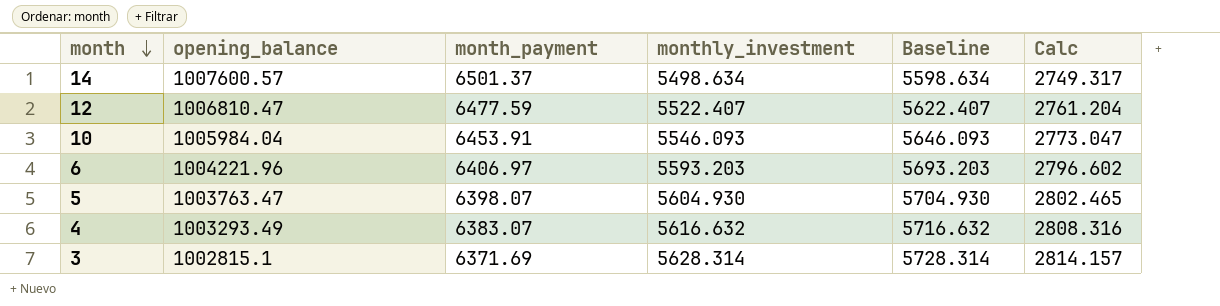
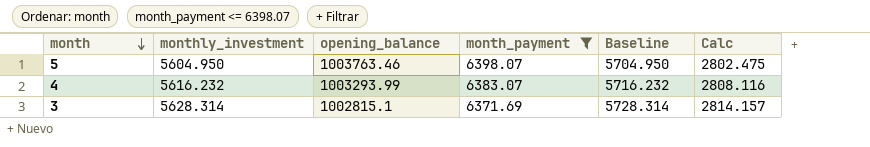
filter: none -> month_payment <= 6398.07
column monthly_investment | position: 4 -> 2
5 | monthly_investment: 5604.930 -> 5604.950
5 | opening_balance: 1003763.47 -> 1003763.46
5 | Baseline: 5704.930 -> 5704.950
5 | Calc: 2802.465 -> 2802.475
4 | monthly_investment: 5616.632 -> 5616.232
4 | opening_balance: 1003293.49 -> 1003293.99
4 | Baseline: 5716.632 -> 5716.232
4 | Calc: 2808.316 -> 2808.116

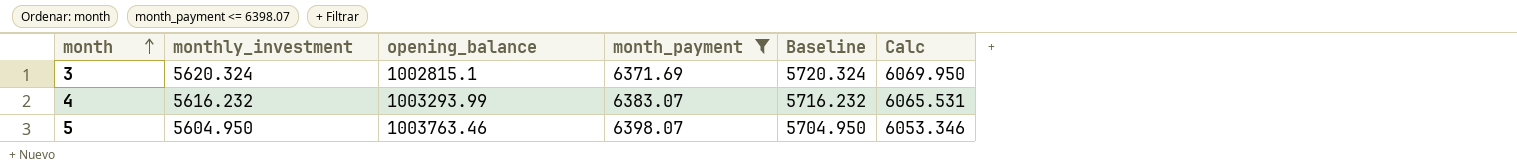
row order: month descending -> month ascending
column Calc | formula: [monthly_investment] * 0.5 -> [monthly_investment] * 1.08
3 | monthly_investment: 5628.314 -> 5620.324
3 | Baseline: 5728.314 -> 5720.324

